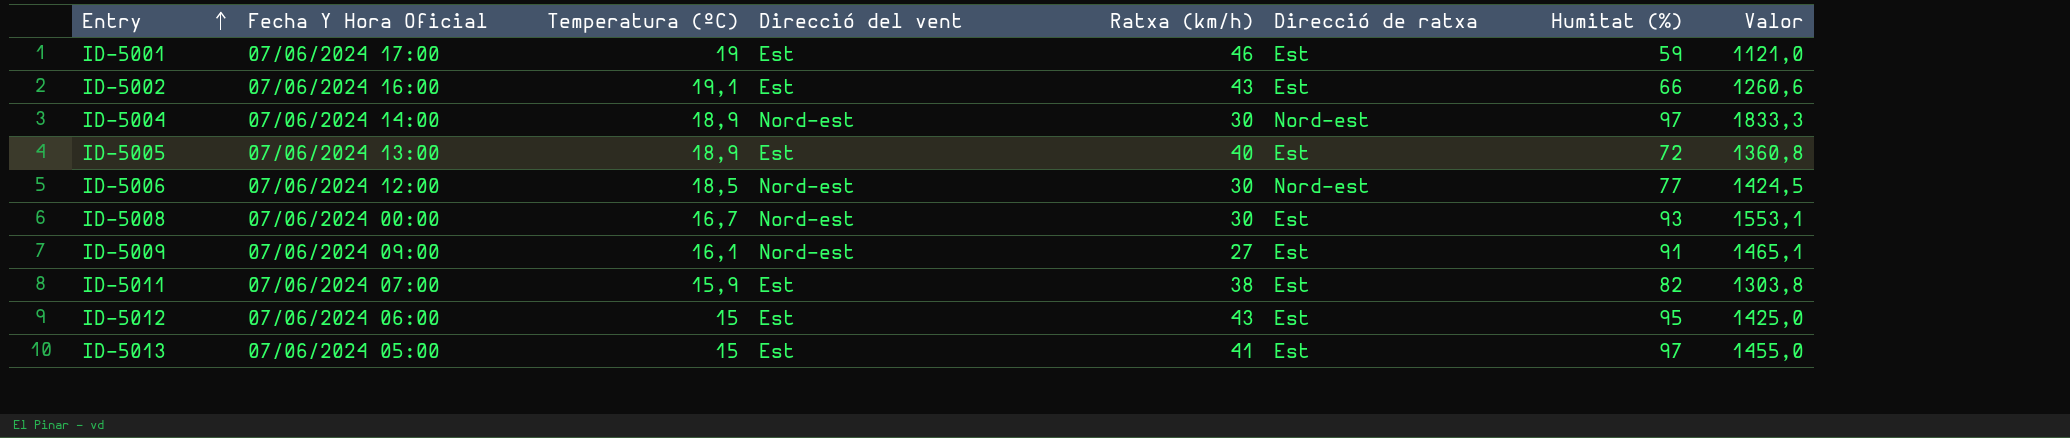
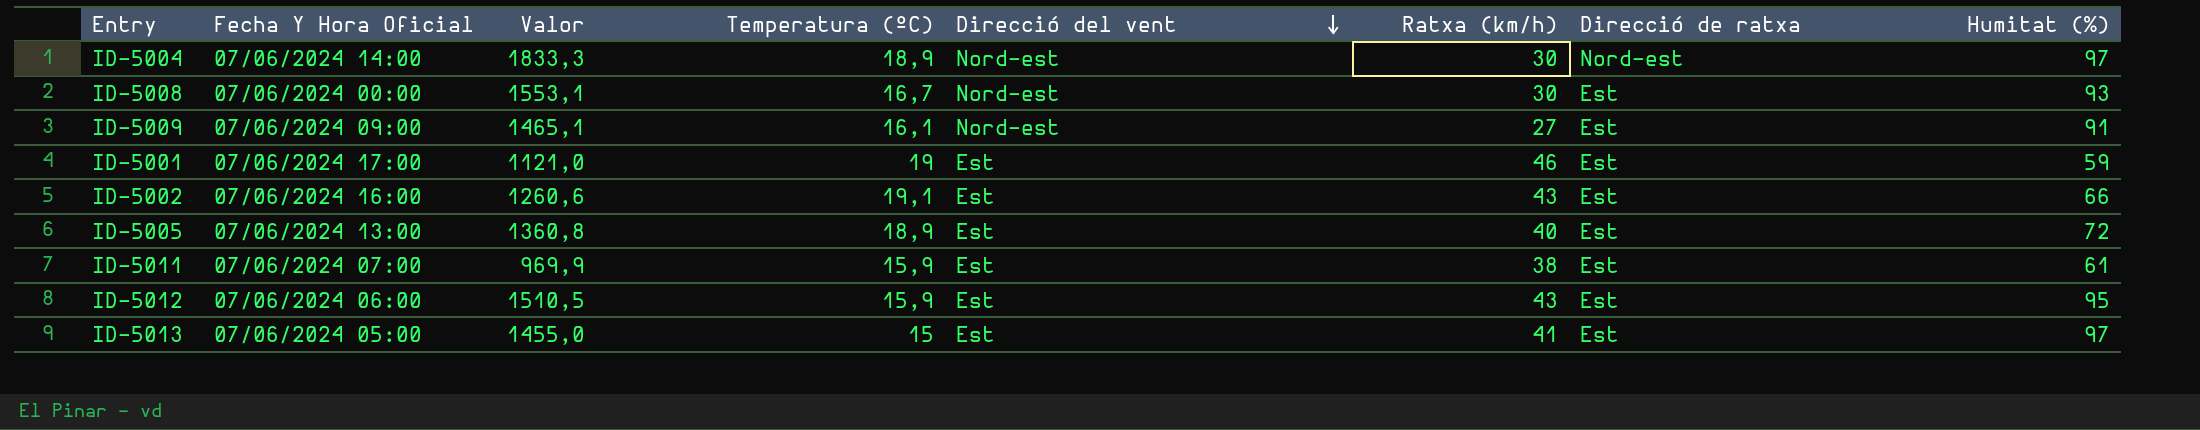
row order: Entry ascending -> Direcció del vent descending
column Valor | position: 8 -> 3
row ID-5006: 07/06/2024 12:00 | 18,5 | Nord-est | 30 | Nord-est | 77 | 1424,5 -> none
ID-5011 | Valor: 1303,8 -> 969,9
ID-5011 | Humitat (%): 82 -> 61
ID-5012 | Valor: 1425,0 -> 1510,5
ID-5012 | Temperatura (ºC): 15 -> 15,9

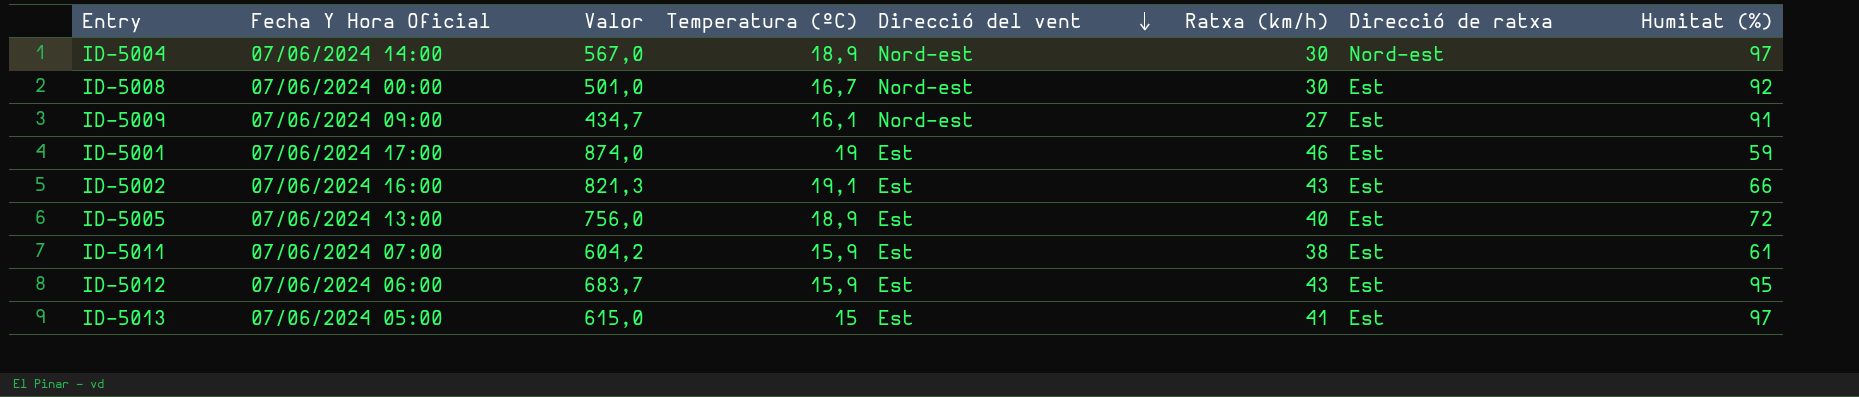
column Valor | formula: [Temperatura (ºC)] * [Humitat (%)] -> [Temperatura (ºC)] * [Ratxa (km/h)]
ID-5008 | Humitat (%): 93 -> 92

